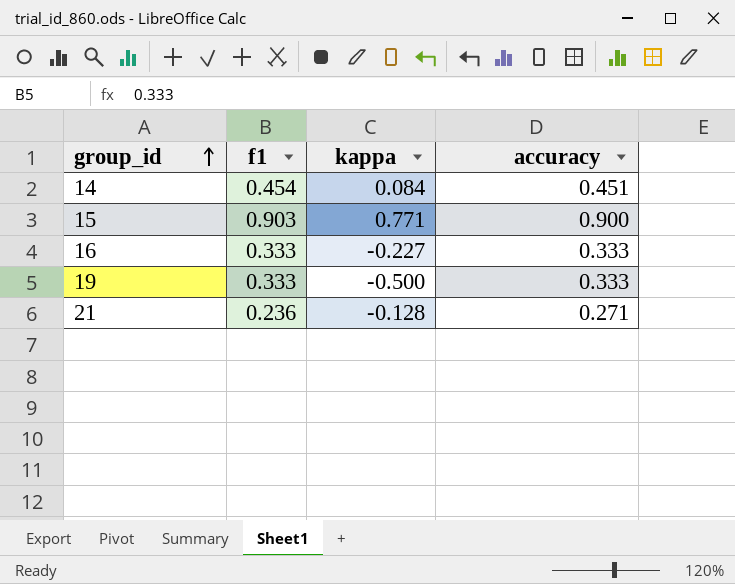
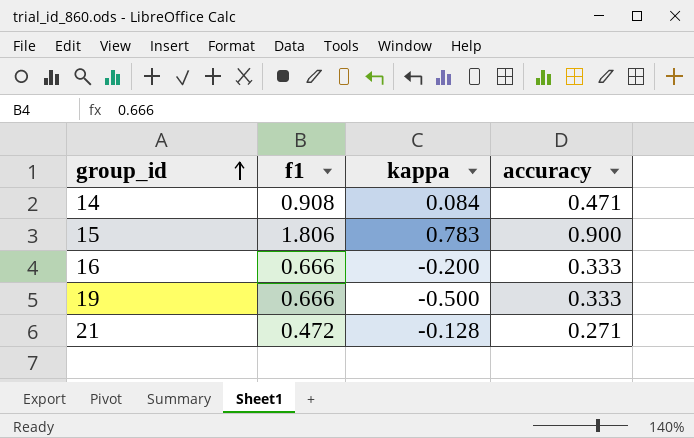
14 | f1: 0.454 -> 0.908
14 | accuracy: 0.451 -> 0.471
15 | f1: 0.903 -> 1.806
15 | kappa: 0.771 -> 0.783
16 | f1: 0.333 -> 0.666
16 | kappa: -0.227 -> -0.200
19 | f1: 0.333 -> 0.666
21 | f1: 0.236 -> 0.472

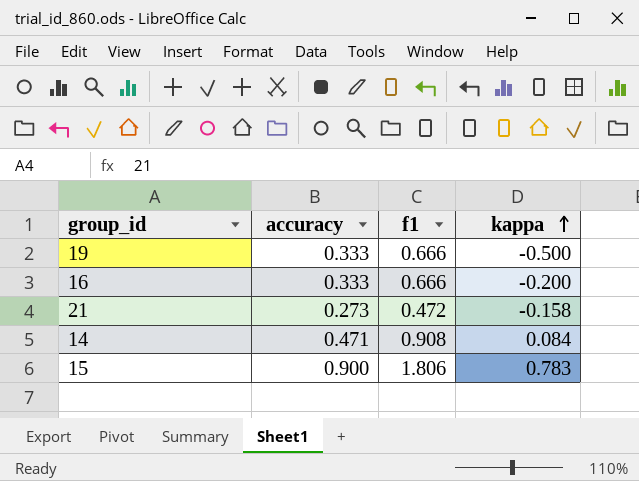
row order: group_id ascending -> kappa ascending
column accuracy | position: 4 -> 2
21 | accuracy: 0.271 -> 0.273
21 | kappa: -0.128 -> -0.158

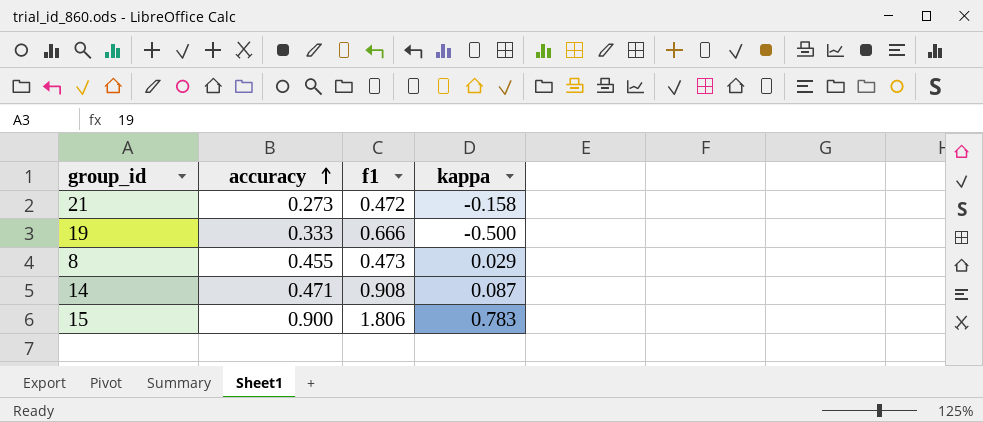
row order: kappa ascending -> accuracy ascending
row 16: 0.333 | 0.666 | -0.200 -> none
row 8: none -> 0.455 | 0.473 | 0.029
14 | kappa: 0.084 -> 0.087

